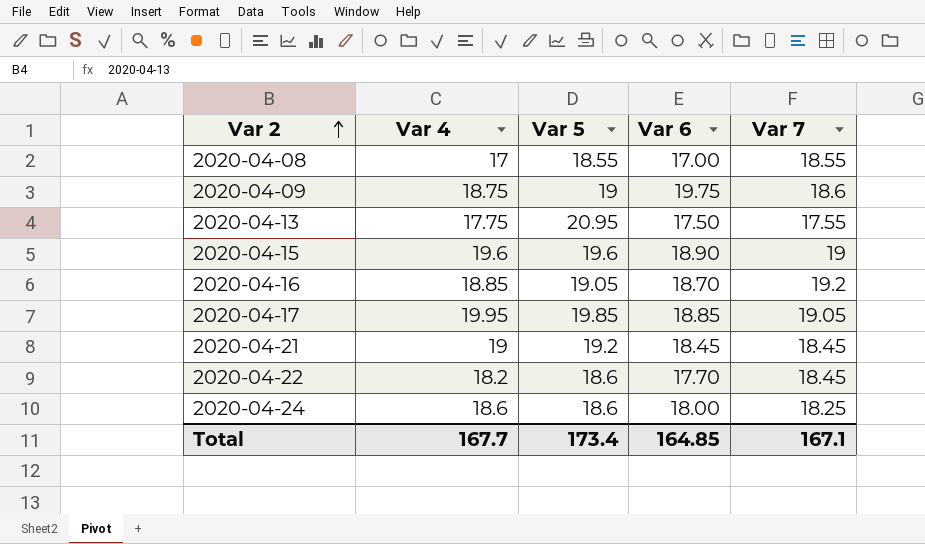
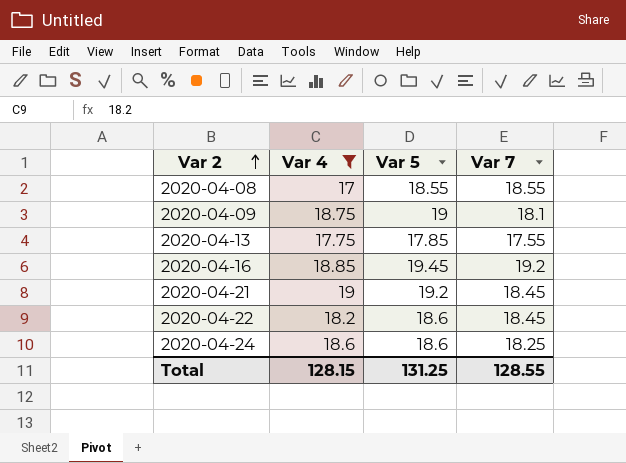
filter: none -> Var 4 <= 19
column Var 6 | position: 4 -> none
2020-04-09 | Var 7: 18.6 -> 18.1
2020-04-13 | Var 5: 20.95 -> 17.85
2020-04-16 | Var 5: 19.05 -> 19.45
Total | Var 4: 167.7 -> 128.15
Total | Var 5: 173.4 -> 131.25
Total | Var 7: 167.1 -> 128.55

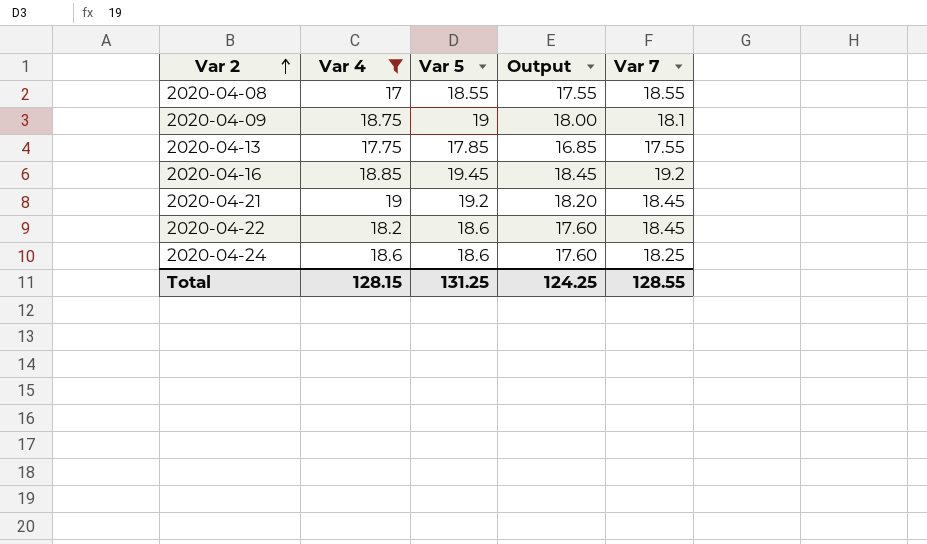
column Output | formula: none -> [Var 5] - 1

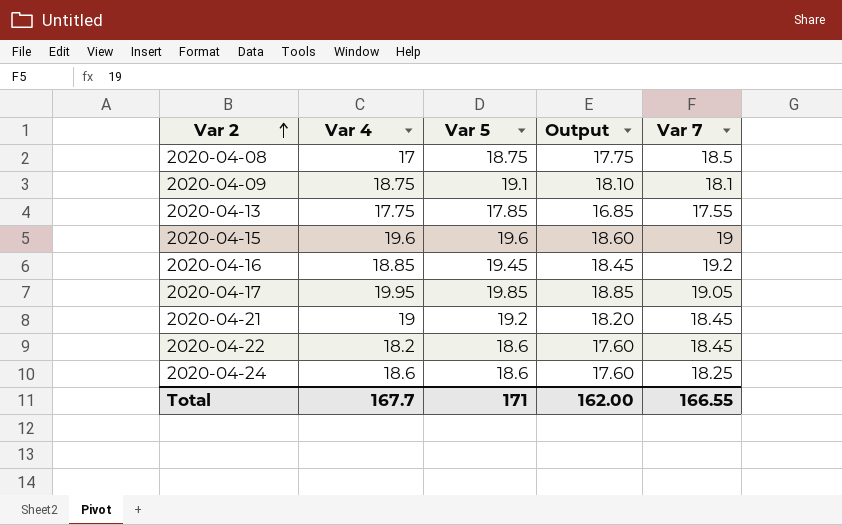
filter: Var 4 <= 19 -> none
2020-04-08 | Var 5: 18.55 -> 18.75
2020-04-08 | Output: 17.55 -> 17.75
2020-04-08 | Var 7: 18.55 -> 18.5
2020-04-09 | Var 5: 19 -> 19.1
2020-04-09 | Output: 18.00 -> 18.10
Total | Var 4: 128.15 -> 167.7
Total | Var 5: 131.25 -> 171
Total | Output: 124.25 -> 162.00
Total | Var 7: 128.55 -> 166.55

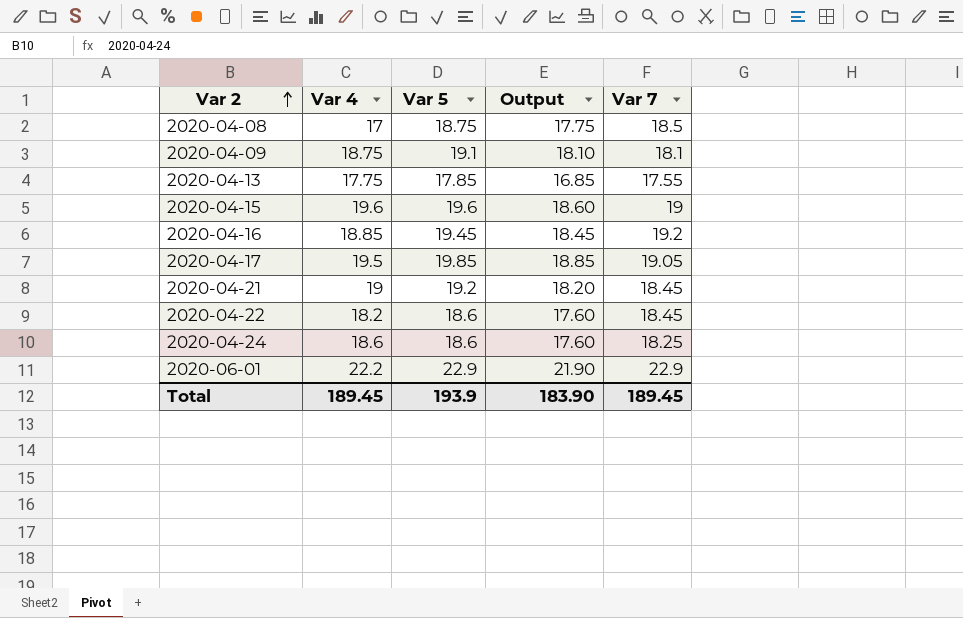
2020-04-17 | Var 4: 19.95 -> 19.5
row 2020-06-01: none -> 22.2 | 22.9 | 21.90 | 22.9
Total | Var 4: 167.7 -> 189.45
Total | Var 5: 171 -> 193.9
Total | Output: 162.00 -> 183.90
Total | Var 7: 166.55 -> 189.45

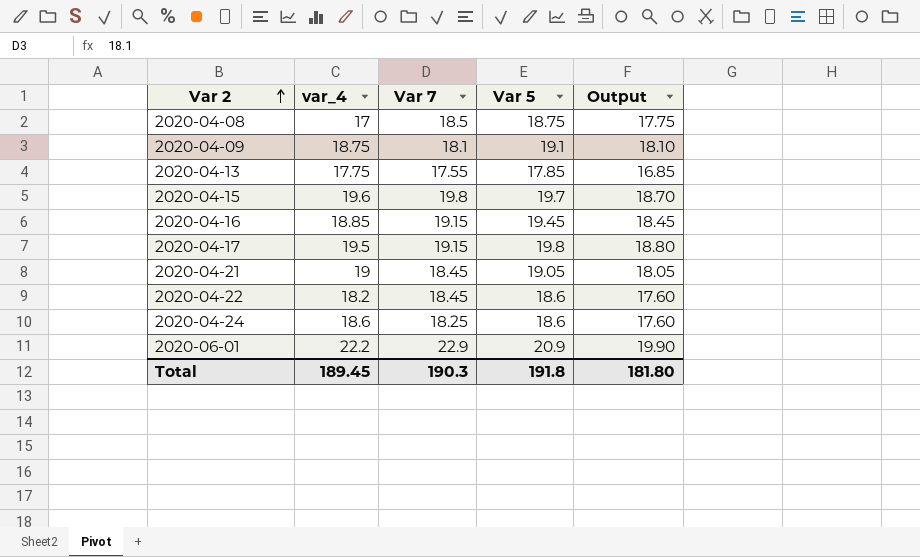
column name: Var 4 -> var_4
column Var 7 | position: 5 -> 3
2020-04-15 | Var 7: 19 -> 19.8
2020-04-15 | Var 5: 19.6 -> 19.7
2020-04-15 | Output: 18.60 -> 18.70
2020-04-16 | Var 7: 19.2 -> 19.15
2020-04-17 | Var 7: 19.05 -> 19.15
2020-04-17 | Var 5: 19.85 -> 19.8
2020-04-17 | Output: 18.85 -> 18.80
2020-04-21 | Var 5: 19.2 -> 19.05
2020-04-21 | Output: 18.20 -> 18.05
2020-06-01 | Var 5: 22.9 -> 20.9
2020-06-01 | Output: 21.90 -> 19.90
Total | Var 7: 189.45 -> 190.3
Total | Var 5: 193.9 -> 191.8
Total | Output: 183.90 -> 181.80

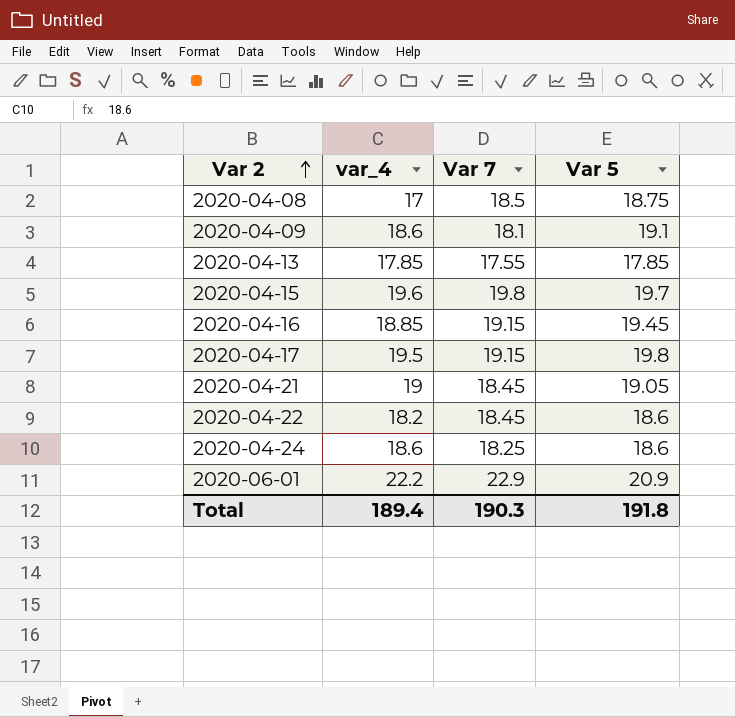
column Output | formula: [Var 5] - 1 -> none
2020-04-09 | var_4: 18.75 -> 18.6
2020-04-13 | var_4: 17.75 -> 17.85
Total | var_4: 189.45 -> 189.4

